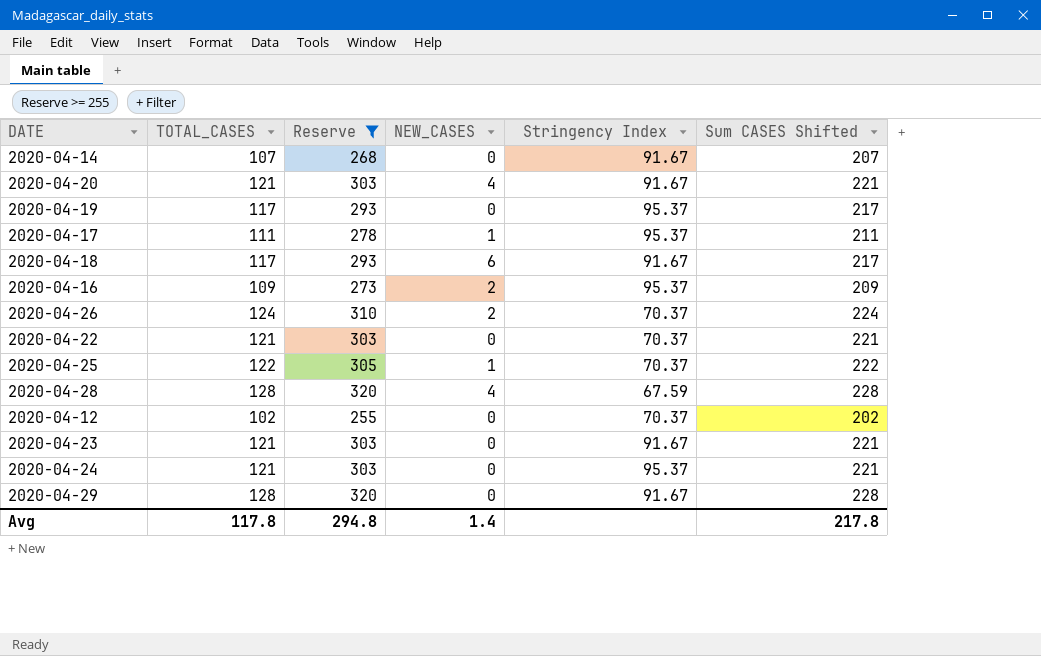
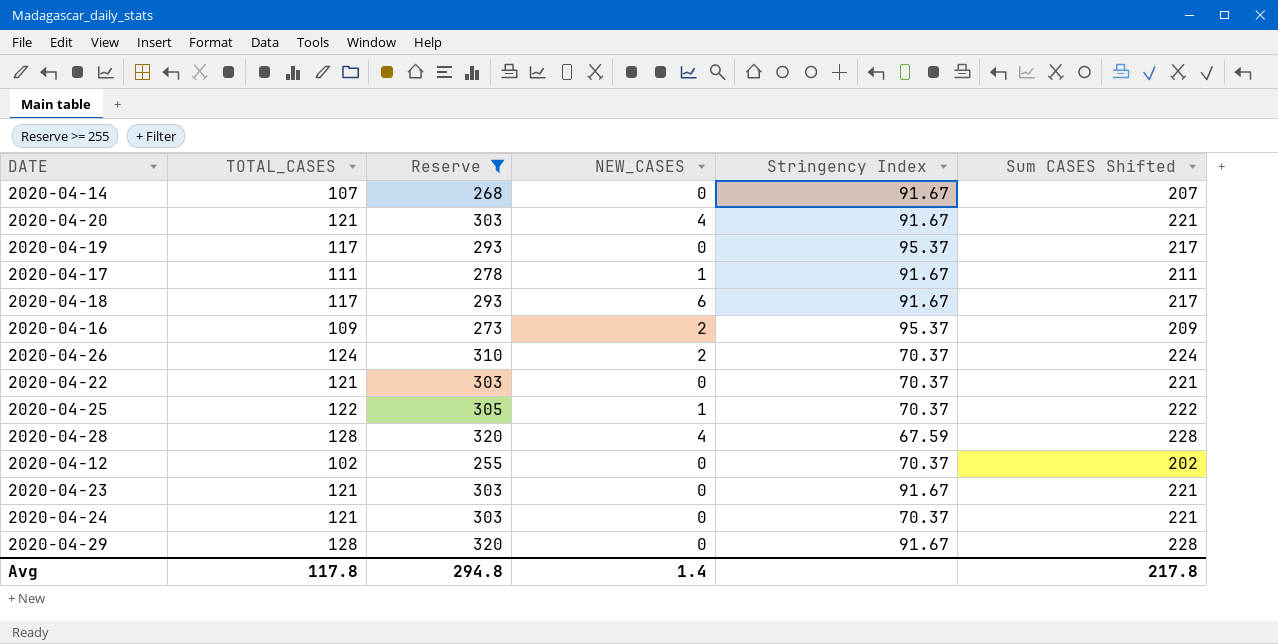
2020-04-17 | Stringency Index: 95.37 -> 91.67
2020-04-24 | Stringency Index: 95.37 -> 70.37

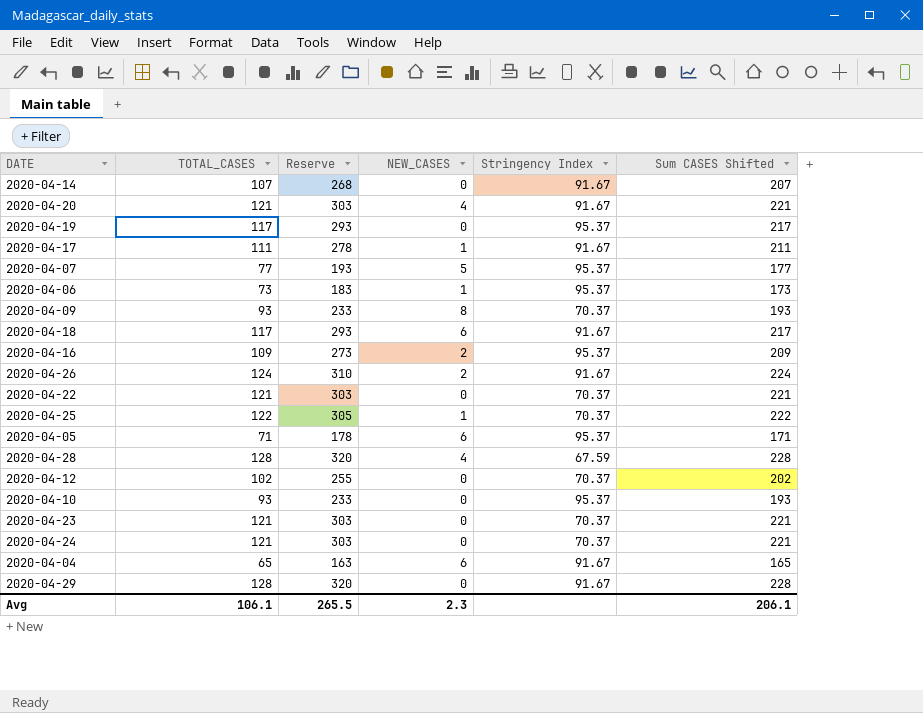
filter: Reserve >= 255 -> none
2020-04-26 | Stringency Index: 70.37 -> 91.67
2020-04-23 | Stringency Index: 91.67 -> 70.37
Avg | TOTAL_CASES: 117.8 -> 106.1
Avg | Reserve: 294.8 -> 265.5
Avg | NEW_CASES: 1.4 -> 2.3
Avg | Sum CASES Shifted: 217.8 -> 206.1

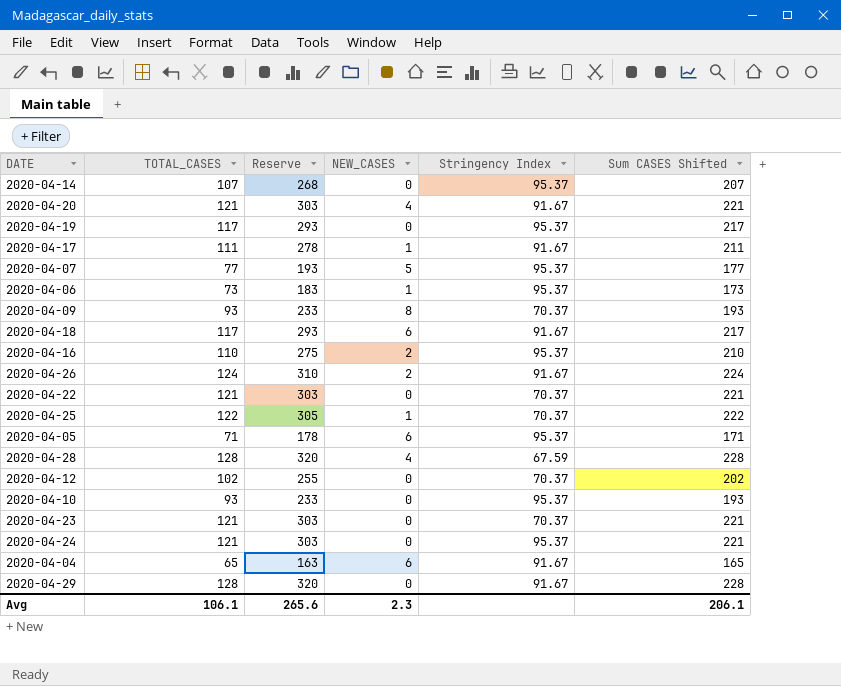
2020-04-14 | Stringency Index: 91.67 -> 95.37
2020-04-16 | TOTAL_CASES: 109 -> 110
2020-04-16 | Reserve: 273 -> 275
2020-04-16 | Sum CASES Shifted: 209 -> 210
2020-04-24 | Stringency Index: 70.37 -> 95.37
Avg | Reserve: 265.5 -> 265.6

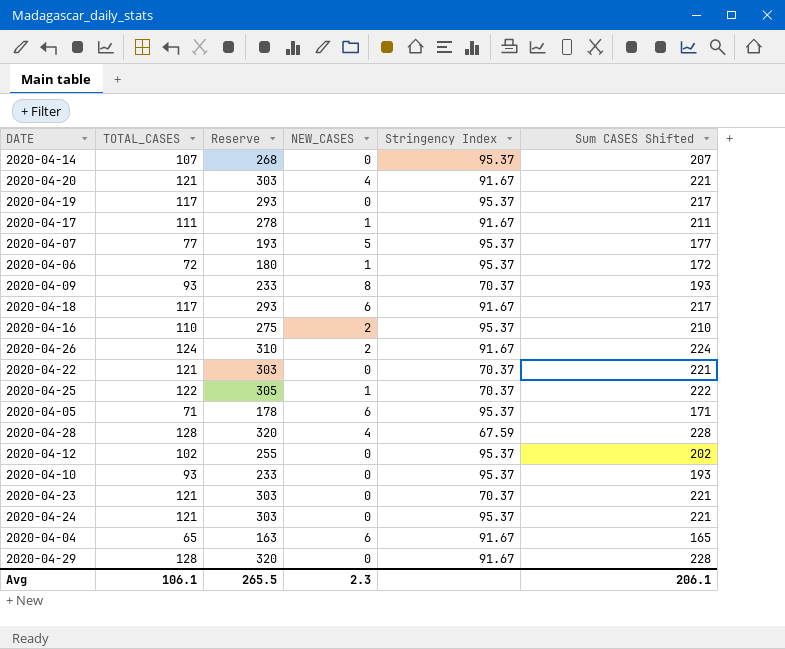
2020-04-06 | TOTAL_CASES: 73 -> 72
2020-04-06 | Reserve: 183 -> 180
2020-04-06 | Sum CASES Shifted: 173 -> 172
2020-04-12 | Stringency Index: 70.37 -> 95.37
Avg | Reserve: 265.6 -> 265.5

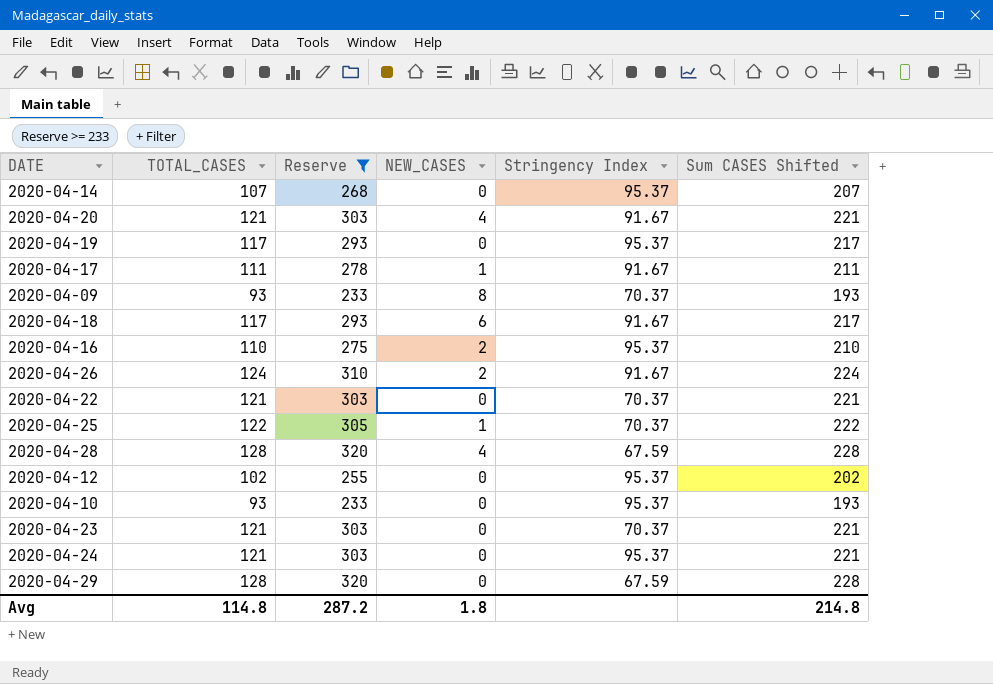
filter: none -> Reserve >= 233
2020-04-29 | Stringency Index: 91.67 -> 67.59
Avg | TOTAL_CASES: 106.1 -> 114.8
Avg | Reserve: 265.5 -> 287.2
Avg | NEW_CASES: 2.3 -> 1.8
Avg | Sum CASES Shifted: 206.1 -> 214.8

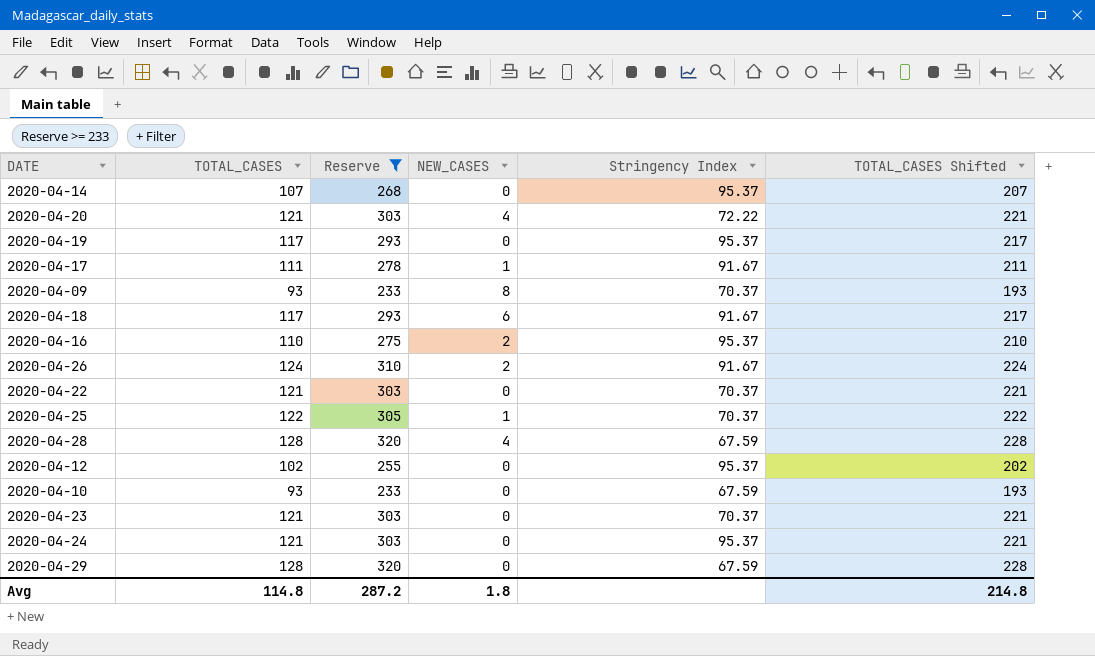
column name: Sum CASES Shifted -> TOTAL_CASES Shifted
2020-04-20 | Stringency Index: 91.67 -> 72.22
2020-04-10 | Stringency Index: 95.37 -> 67.59

